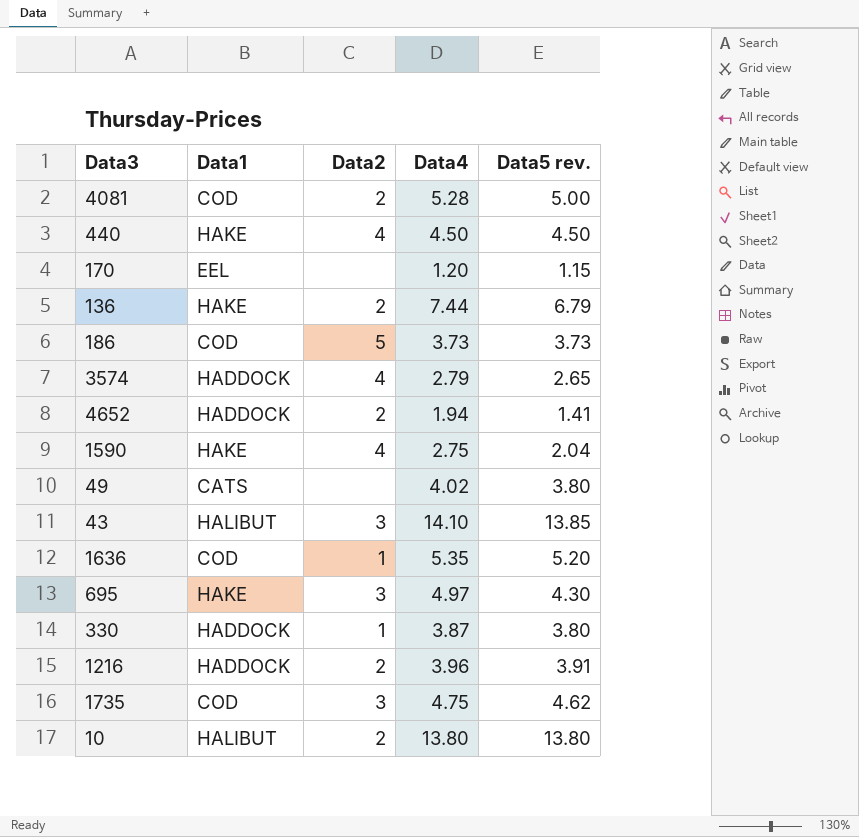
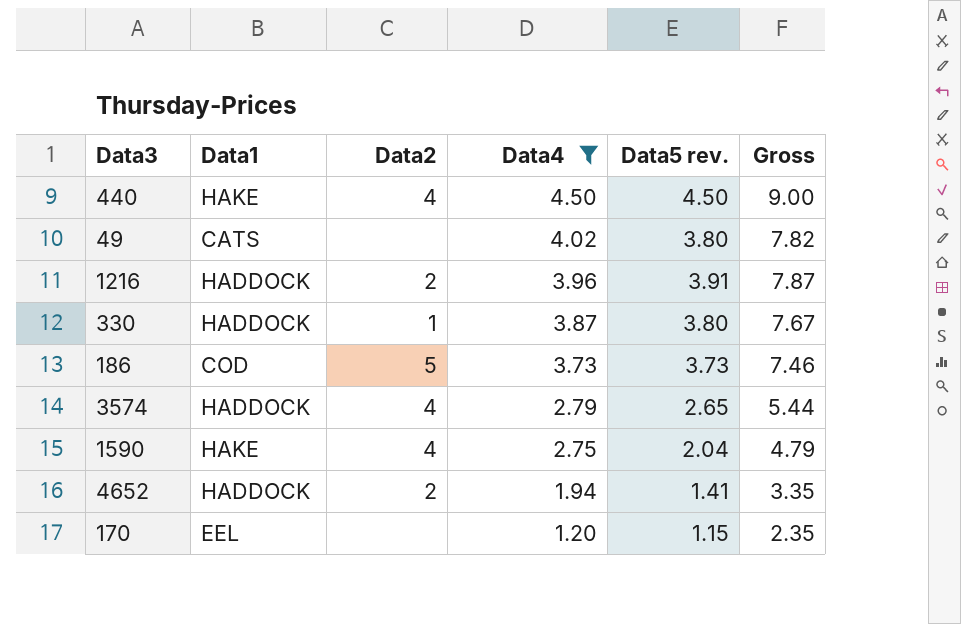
filter: none -> Data4 <= 4.50
row order: none -> Data4 descending
column Gross | formula: none -> [Data4] + [Data5 rev.]

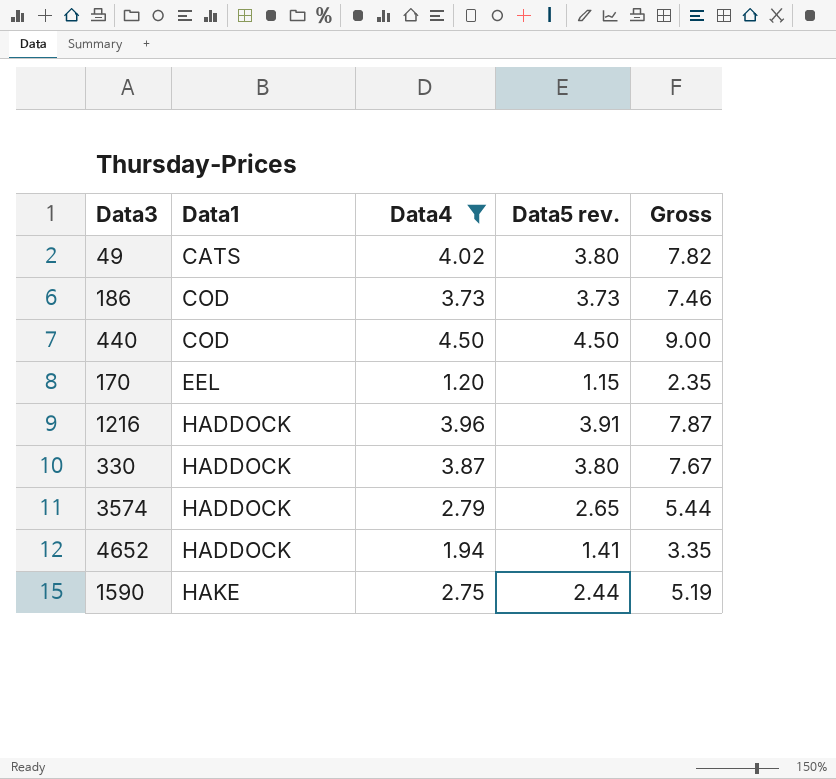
row order: Data4 descending -> Data1 ascending
column Data2 | position: 3 -> none
440 | Data1: HAKE -> COD
1590 | Data5 rev.: 2.04 -> 2.44
1590 | Gross: 4.79 -> 5.19

